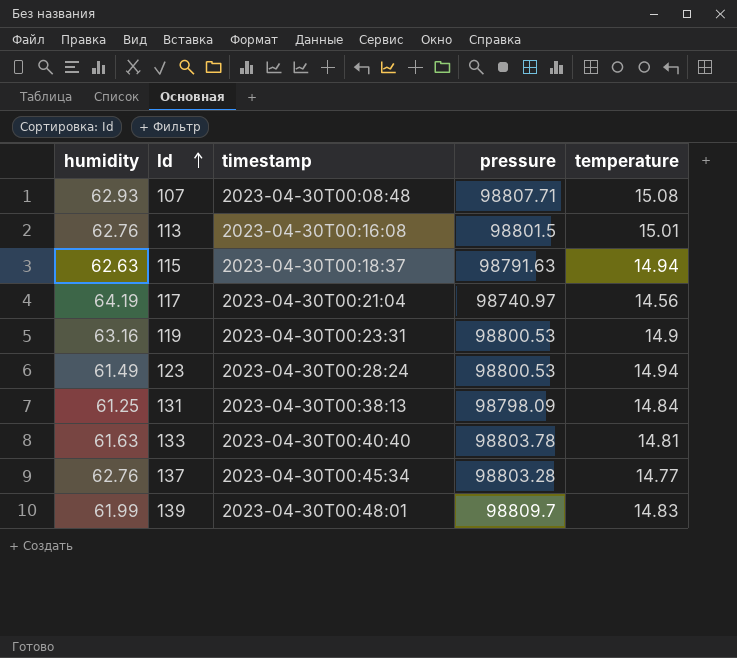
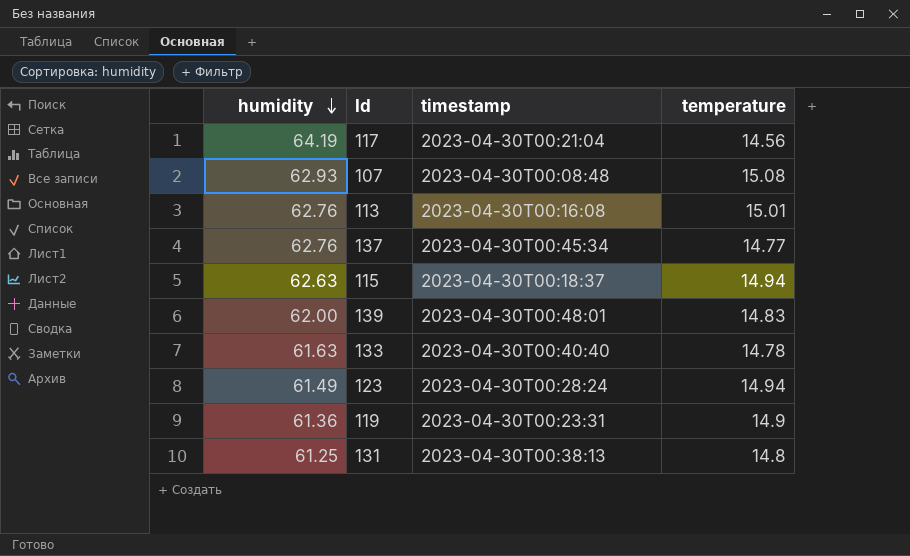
row order: Id ascending -> humidity descending
column pressure | position: 4 -> none
139 | humidity: 61.99 -> 62.00
133 | temperature: 14.81 -> 14.78
119 | humidity: 63.16 -> 61.36
131 | temperature: 14.84 -> 14.8

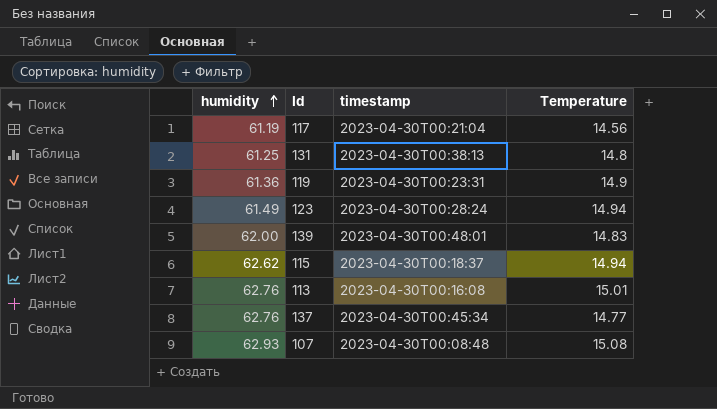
row order: humidity descending -> humidity ascending
column name: temperature -> Temperature
row 133: 61.63 | 2023-04-30T00:40:40 | 14.78 -> none
117 | humidity: 64.19 -> 61.19
115 | humidity: 62.63 -> 62.62

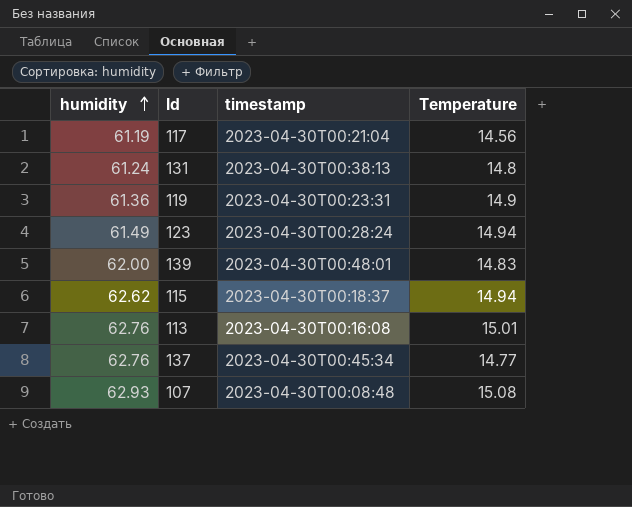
131 | humidity: 61.25 -> 61.24

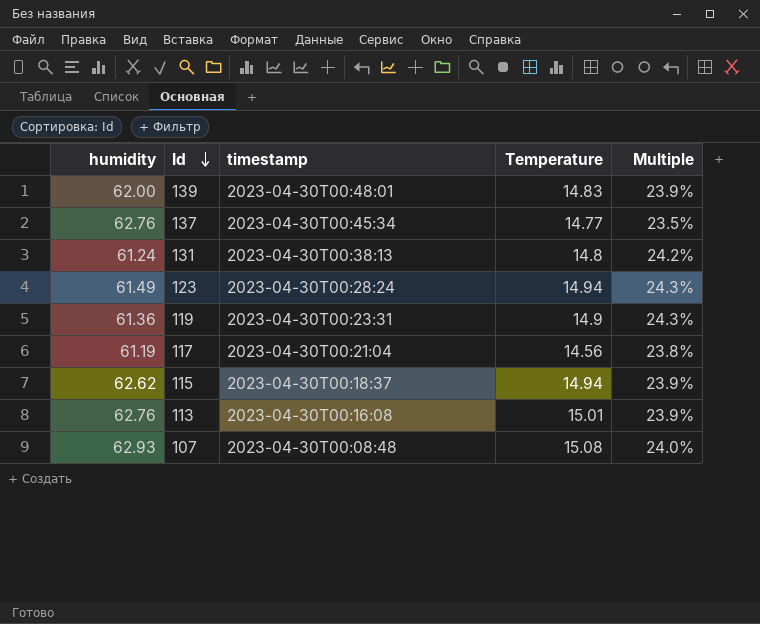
row order: humidity ascending -> Id descending
column Multiple | formula: none -> [Temperature] / [humidity]

